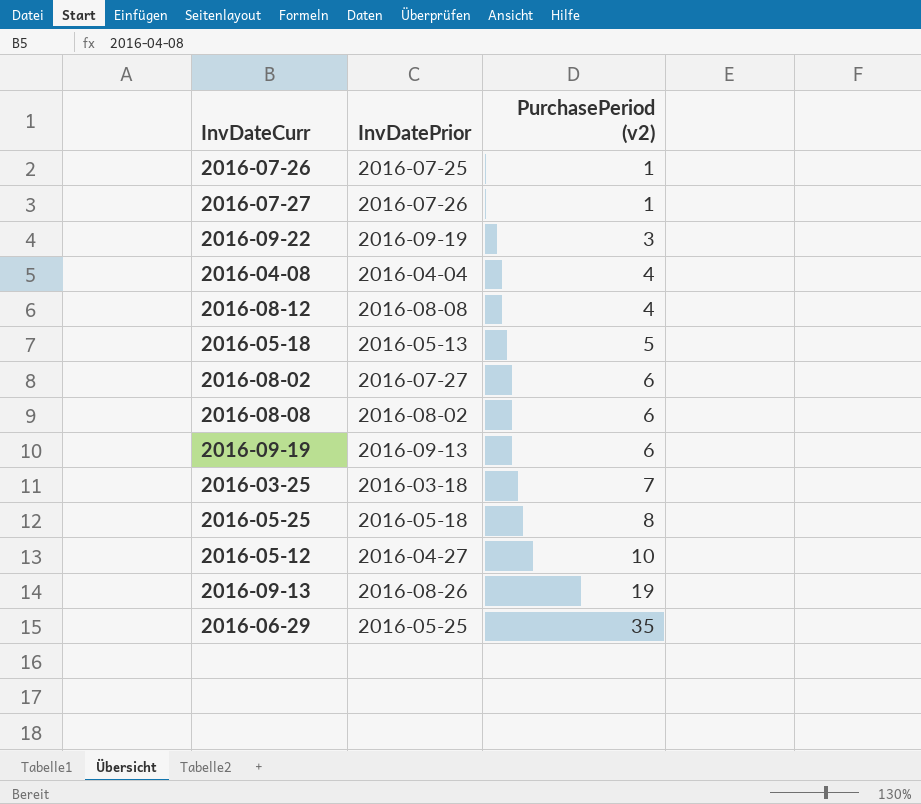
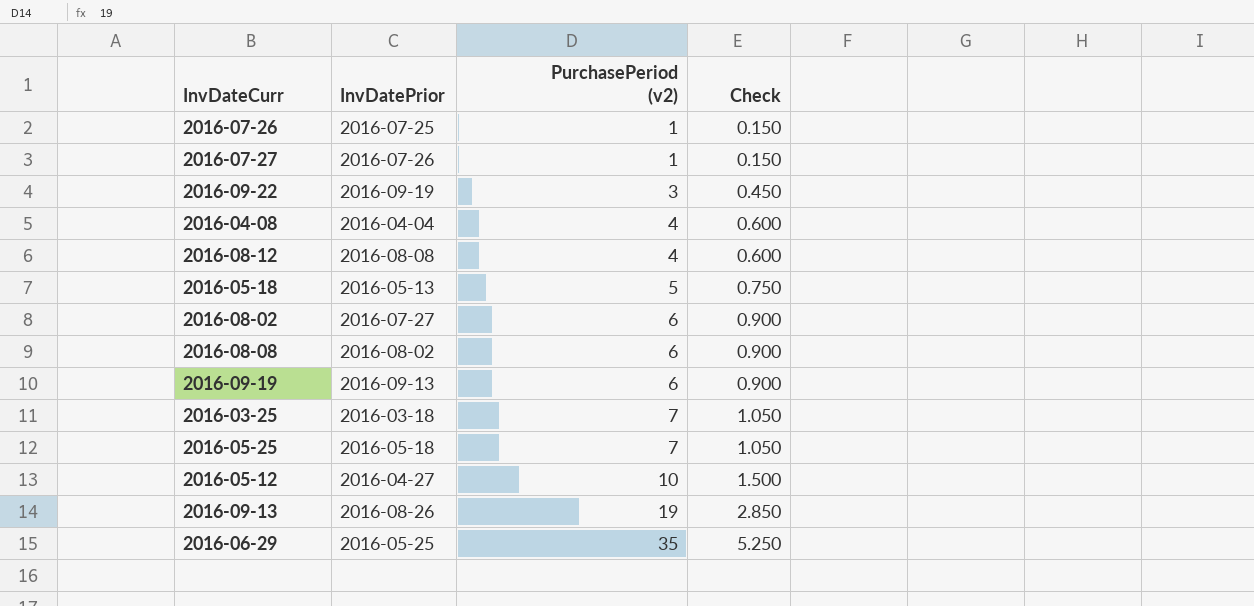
column Check | formula: none -> [PurchasePeriod (v2)] * 0.15
2016-05-25 | PurchasePeriod (v2): 8 -> 7

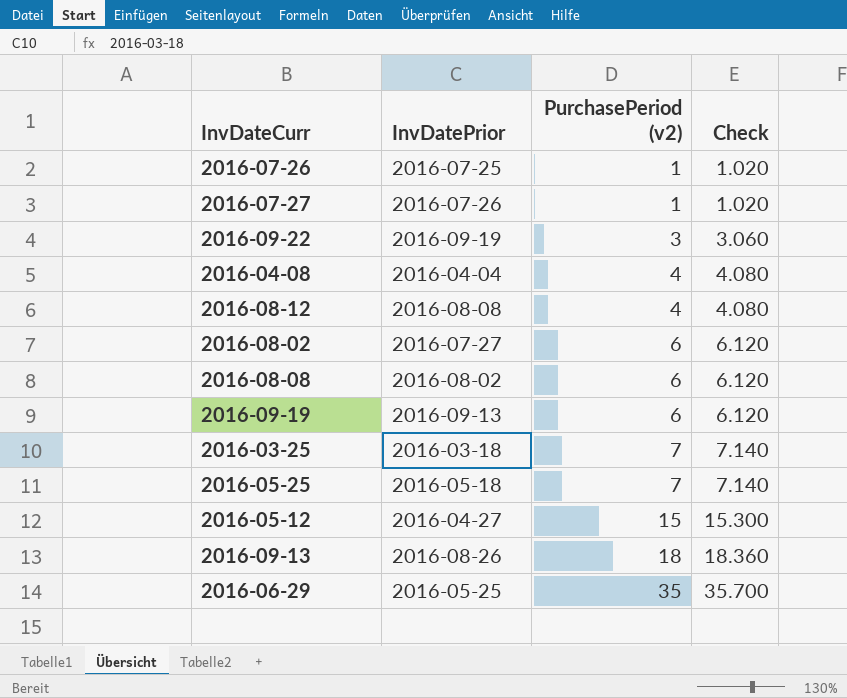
column Check | formula: [PurchasePeriod (v2)] * 0.15 -> [PurchasePeriod (v2)] * 1.02
row 2016-05-18: 2016-05-13 | 5 | 0.750 -> none
2016-05-12 | PurchasePeriod (v2): 10 -> 15
2016-09-13 | PurchasePeriod (v2): 19 -> 18

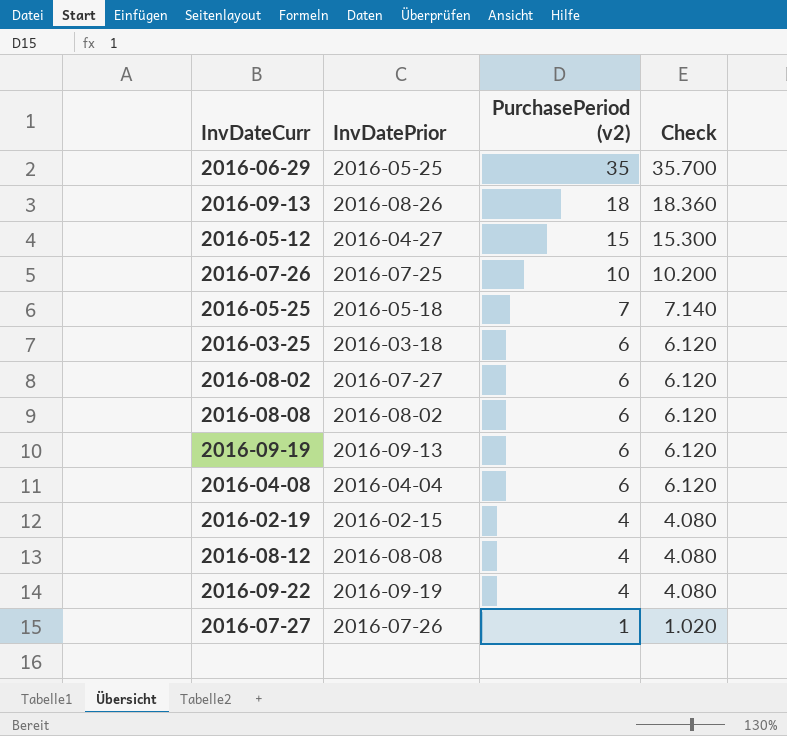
row order: PurchasePeriod (v2) ascending -> PurchasePeriod (v2) descending
2016-07-26 | PurchasePeriod (v2): 1 -> 10
2016-07-26 | Check: 1.020 -> 10.200
2016-03-25 | PurchasePeriod (v2): 7 -> 6
2016-03-25 | Check: 7.140 -> 6.120
2016-04-08 | PurchasePeriod (v2): 4 -> 6
2016-04-08 | Check: 4.080 -> 6.120
row 2016-02-19: none -> 2016-02-15 | 4 | 4.080
2016-09-22 | PurchasePeriod (v2): 3 -> 4
2016-09-22 | Check: 3.060 -> 4.080

